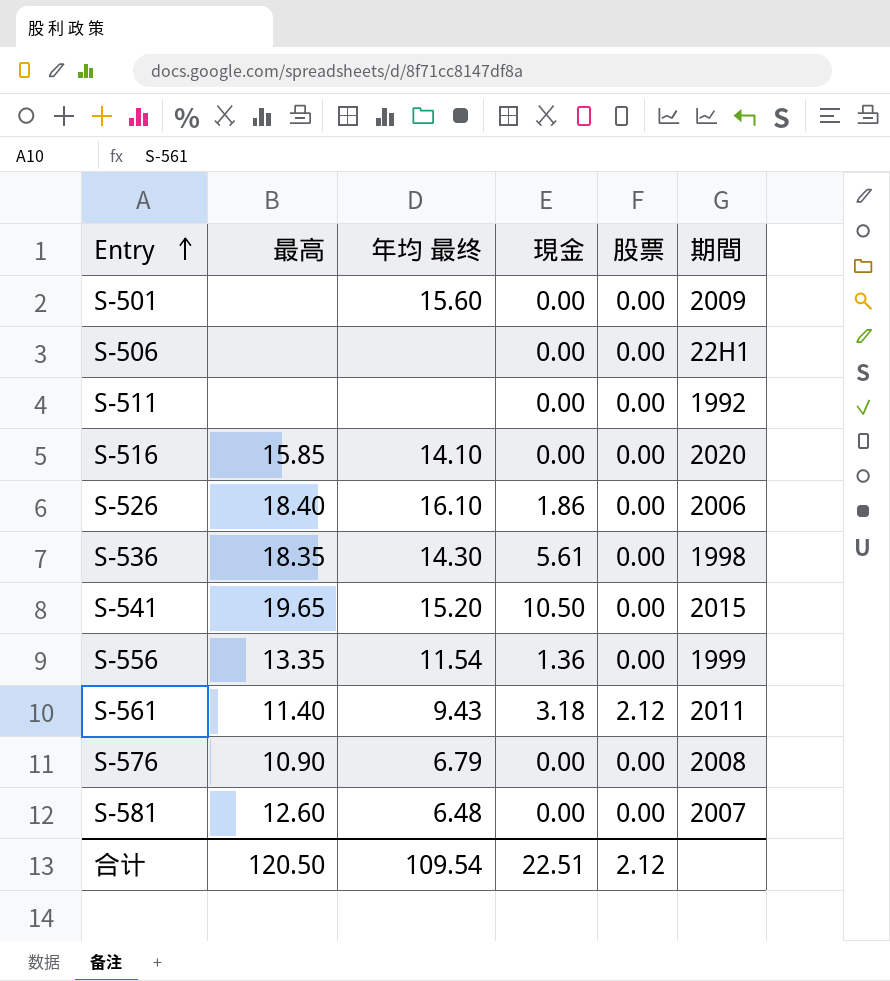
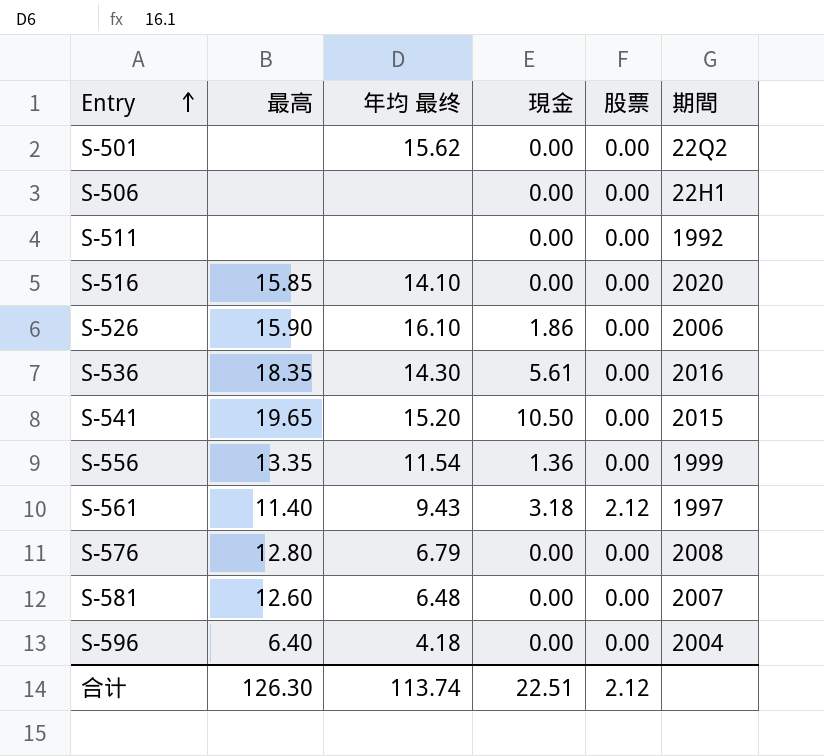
S-501 | 年均 最终: 15.60 -> 15.62
S-501 | 期間: 2009 -> 22Q2
S-526 | 最高: 18.40 -> 15.90
S-536 | 期間: 1998 -> 2016
S-561 | 期間: 2011 -> 1997
S-576 | 最高: 10.90 -> 12.80
row S-596: none -> 6.40 | 4.18 | 0.00 | 0.00 | 2004
合计 | 最高: 120.50 -> 126.30
合计 | 年均 最终: 109.54 -> 113.74

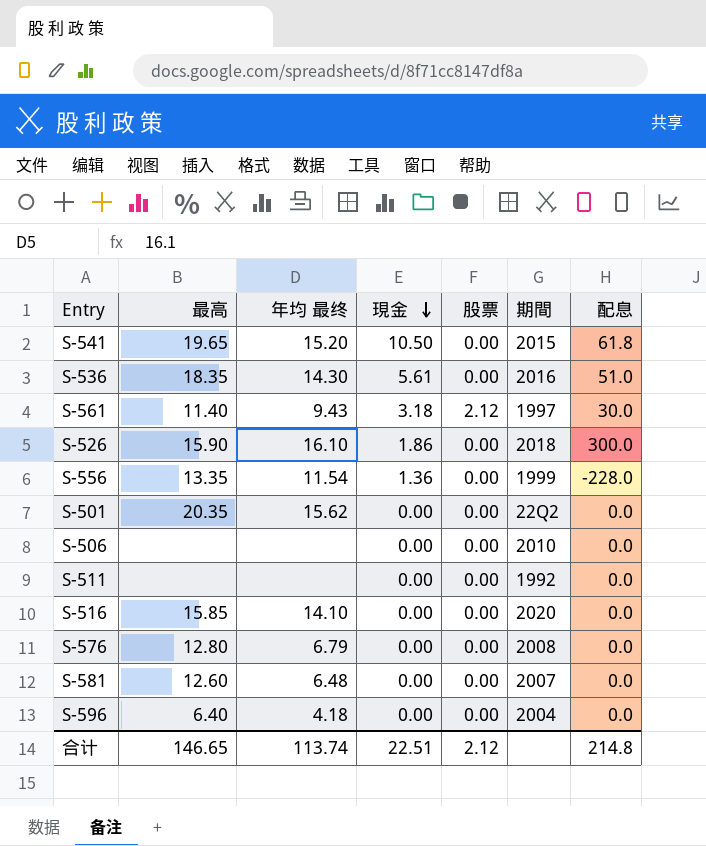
row order: Entry ascending -> 現金 descending
column 配息 | position: none -> 7
S-526 | 期間: 2006 -> 2018
S-501 | 最高: none -> 20.35
S-506 | 期間: 22H1 -> 2010
合计 | 最高: 126.30 -> 146.65

